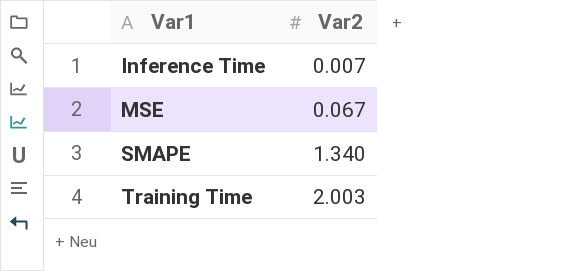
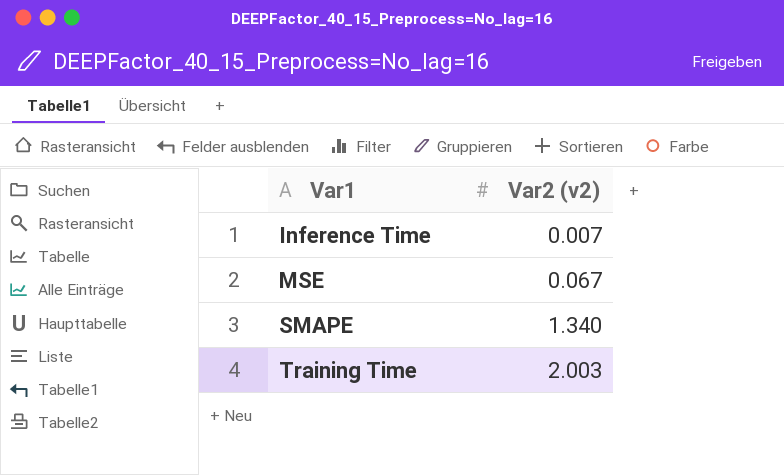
column name: Var2 -> Var2 (v2)

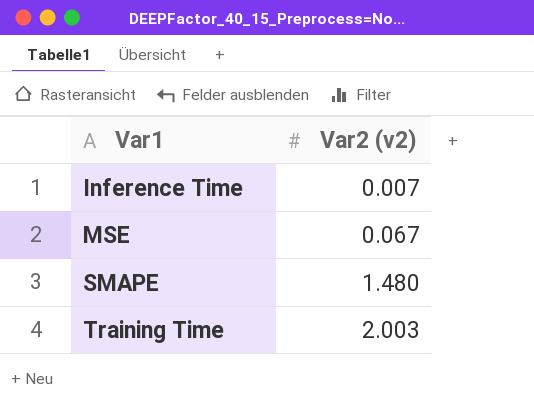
SMAPE | Var2 (v2): 1.340 -> 1.480

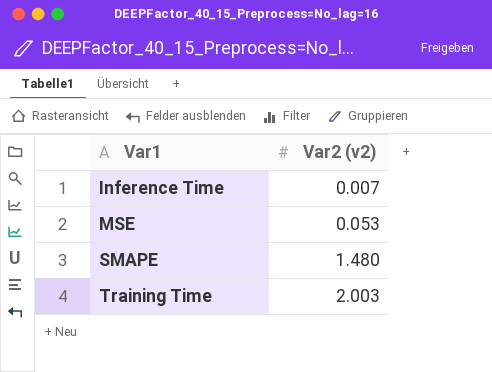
MSE | Var2 (v2): 0.067 -> 0.053

